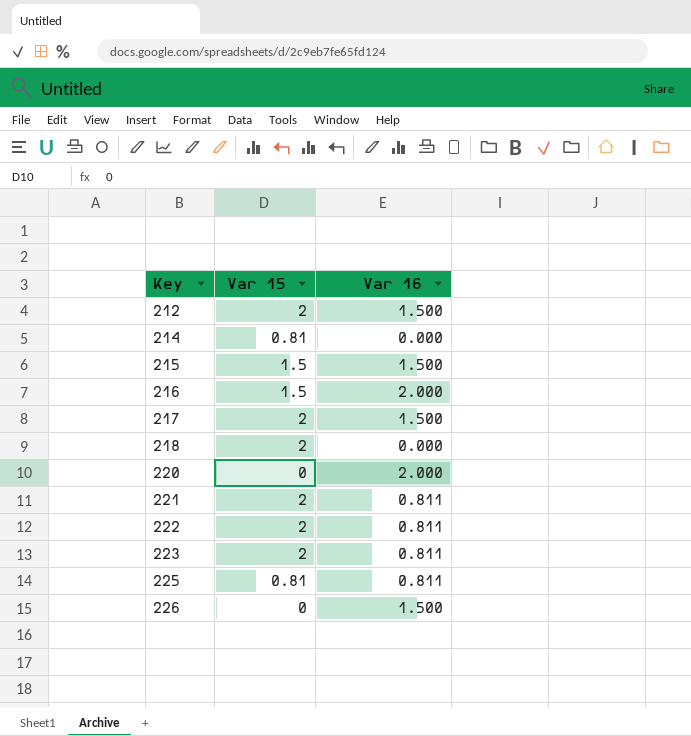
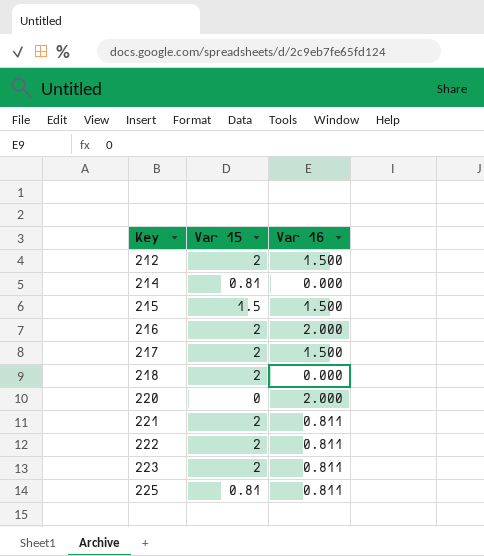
row 226: 0 | 1.500 -> none
216 | Var 15: 1.5 -> 2

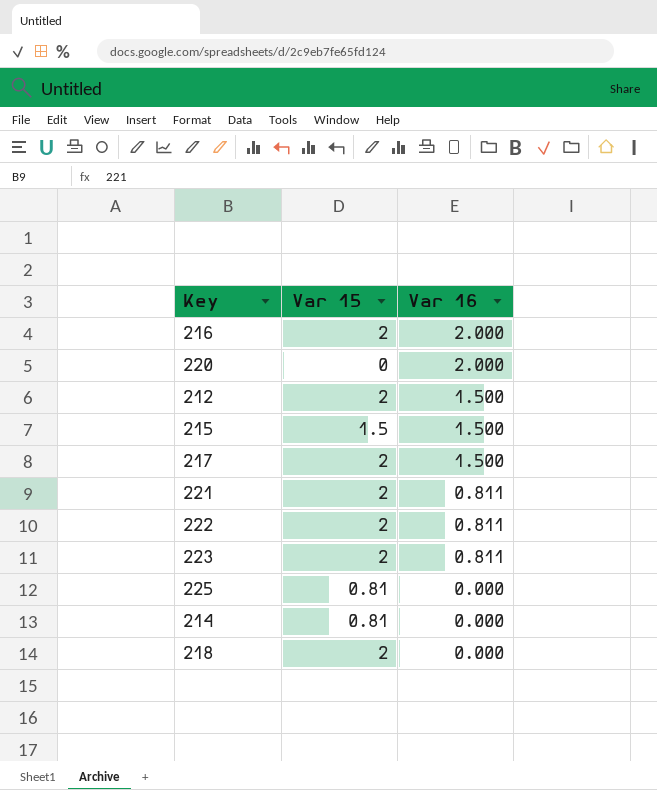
row order: Key ascending -> Var 16 descending
225 | Var 16: 0.811 -> 0.000

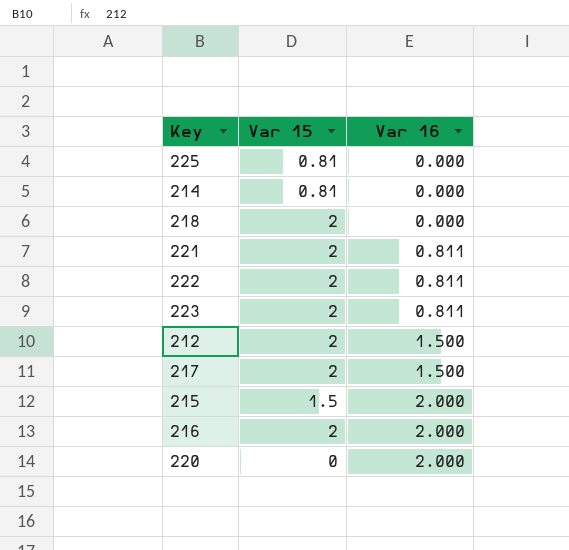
row order: Var 16 descending -> Var 16 ascending
215 | Var 16: 1.500 -> 2.000

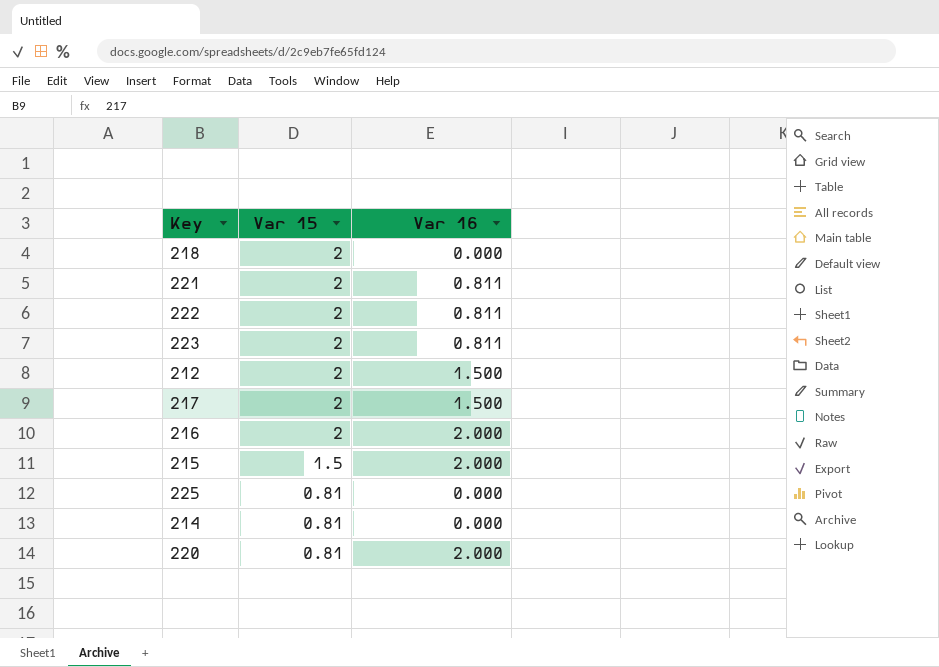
row order: Var 16 ascending -> Var 15 descending
220 | Var 15: 0 -> 0.81

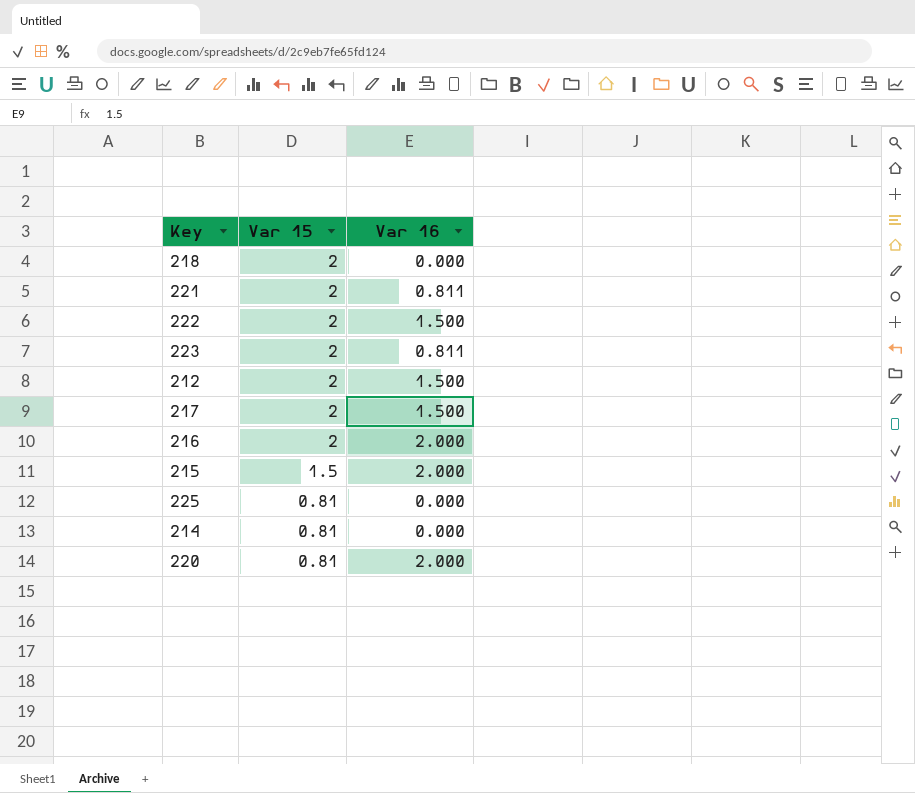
222 | Var 16: 0.811 -> 1.500

